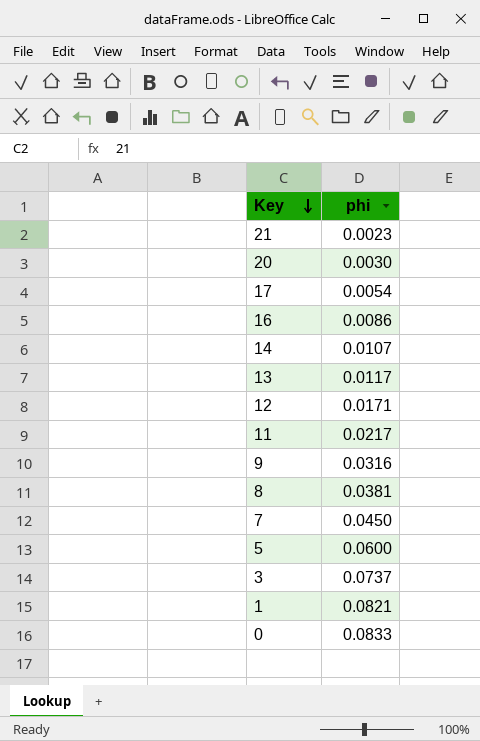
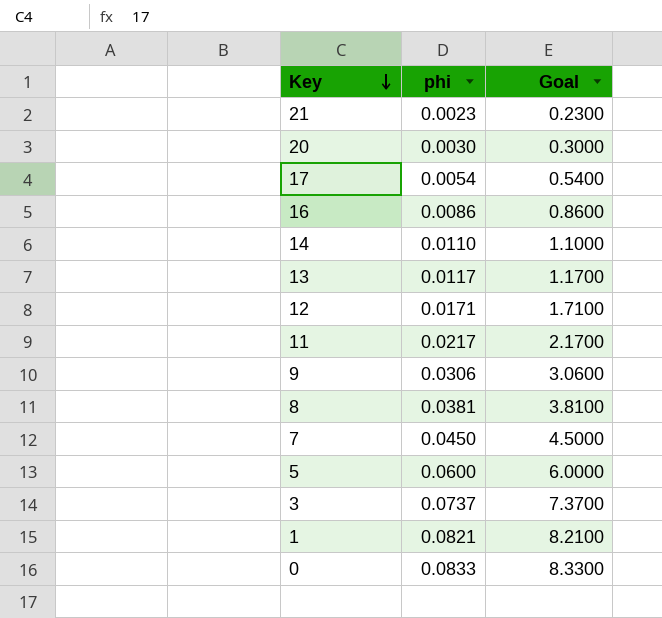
column Goal | formula: none -> [phi] * 100
14 | phi: 0.0107 -> 0.0110
9 | phi: 0.0316 -> 0.0306

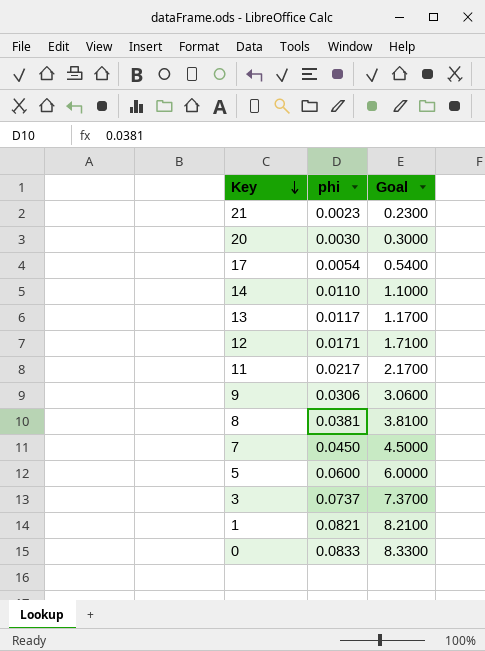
row 16: 0.0086 | 0.8600 -> none

